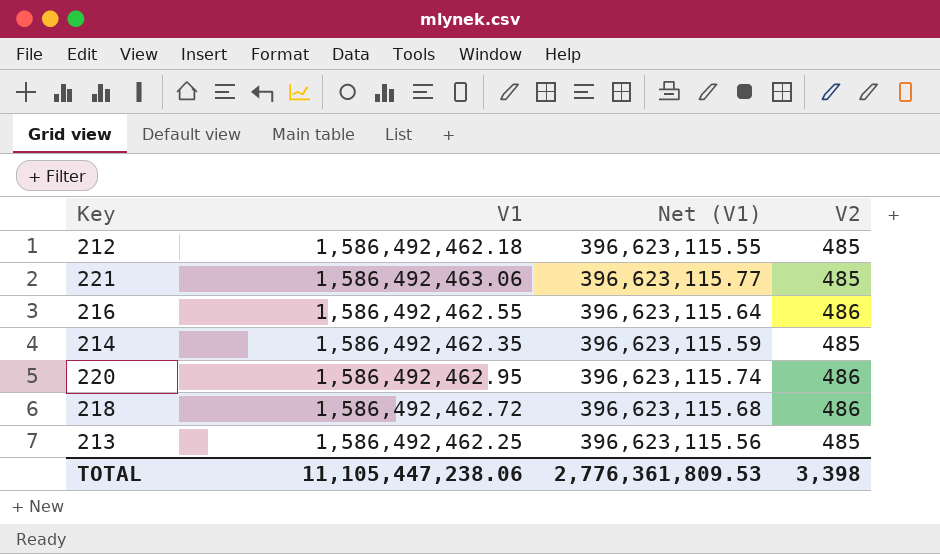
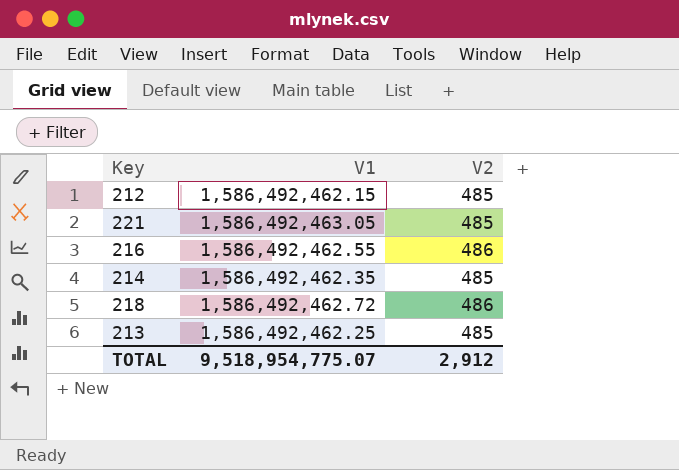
column Net (V1) | formula: [V1] * 0.25 -> none
row 220: 1,586,492,462.95 | 396,623,115.74 | 486 -> none
212 | V1: 1,586,492,462.18 -> 1,586,492,462.15
221 | V1: 1,586,492,463.06 -> 1,586,492,463.05
TOTAL | V1: 11,105,447,238.06 -> 9,518,954,775.07
TOTAL | V2: 3,398 -> 2,912

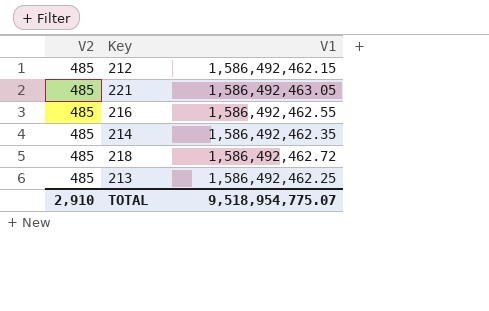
column V2 | position: 3 -> 1
216 | V2: 486 -> 485
218 | V2: 486 -> 485
TOTAL | V2: 2,912 -> 2,910

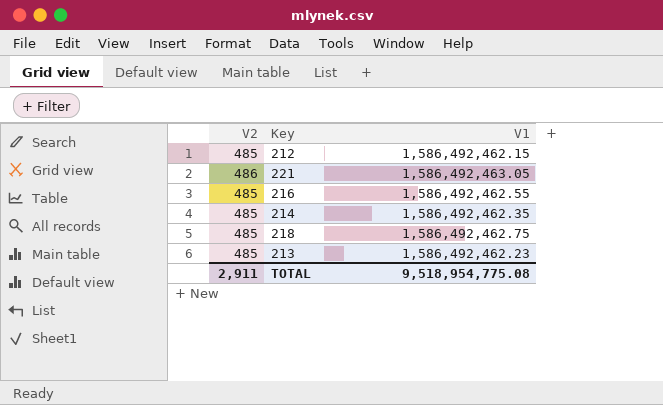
221 | V2: 485 -> 486
218 | V1: 1,586,492,462.72 -> 1,586,492,462.75
213 | V1: 1,586,492,462.25 -> 1,586,492,462.23
TOTAL | V2: 2,910 -> 2,911
TOTAL | V1: 9,518,954,775.07 -> 9,518,954,775.08

